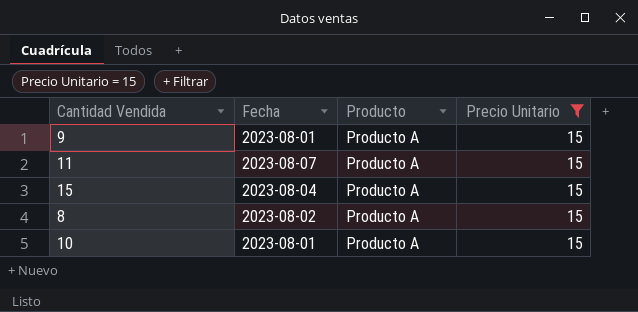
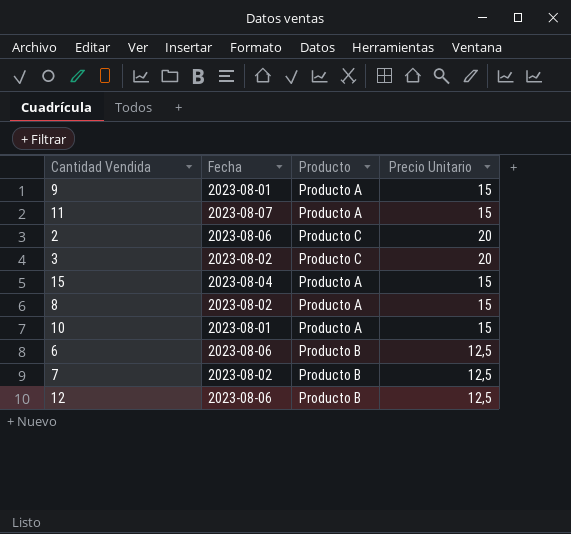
filter: Precio Unitario = 15 -> none

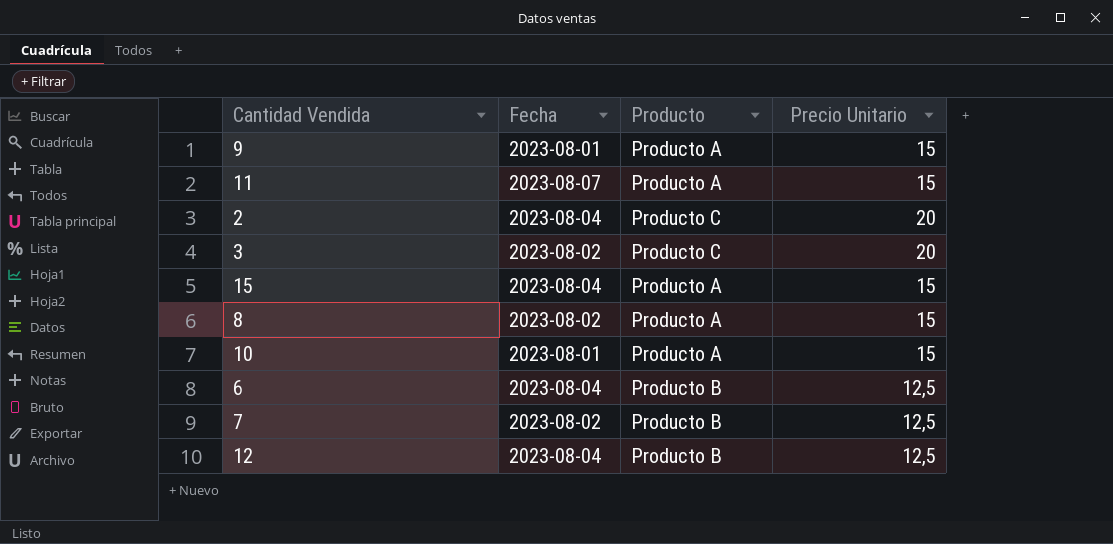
2 | Fecha: 2023-08-06 -> 2023-08-04
6 | Fecha: 2023-08-06 -> 2023-08-04
12 | Fecha: 2023-08-06 -> 2023-08-04

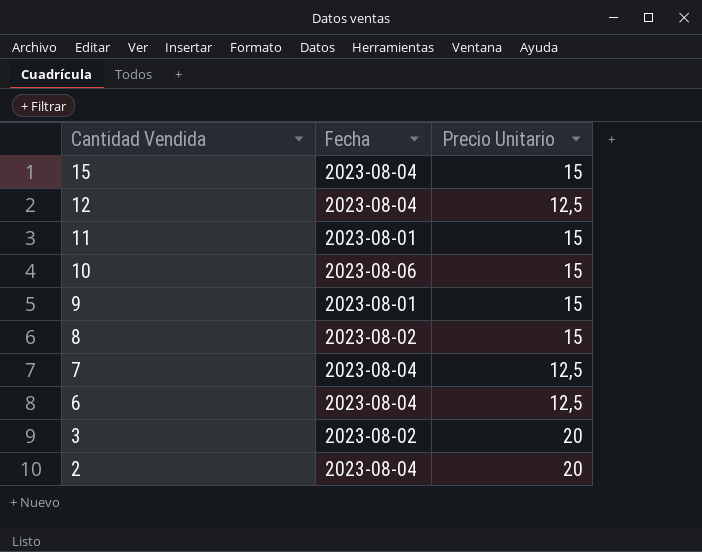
row order: none -> Cantidad Vendida descending
column Producto | position: 3 -> none
11 | Fecha: 2023-08-07 -> 2023-08-01
10 | Fecha: 2023-08-01 -> 2023-08-06
7 | Fecha: 2023-08-02 -> 2023-08-04

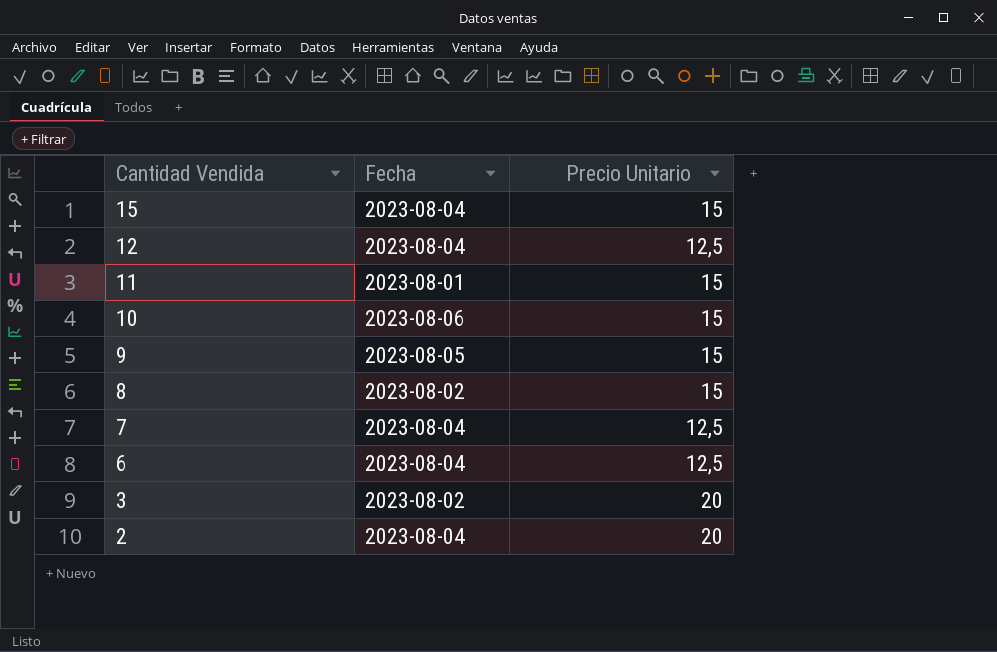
9 | Fecha: 2023-08-01 -> 2023-08-05

